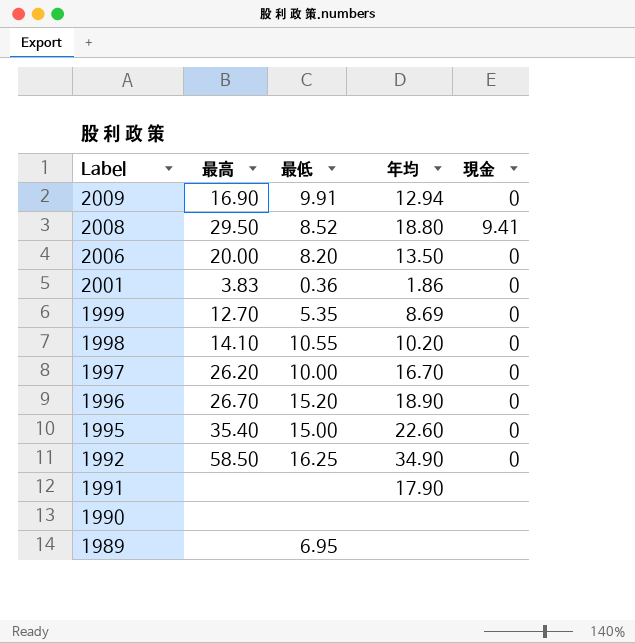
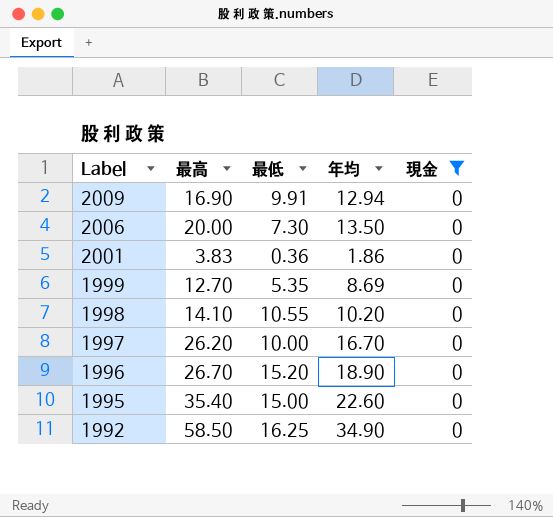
filter: none -> 現金 = 0
2006 | 最低: 8.20 -> 7.30

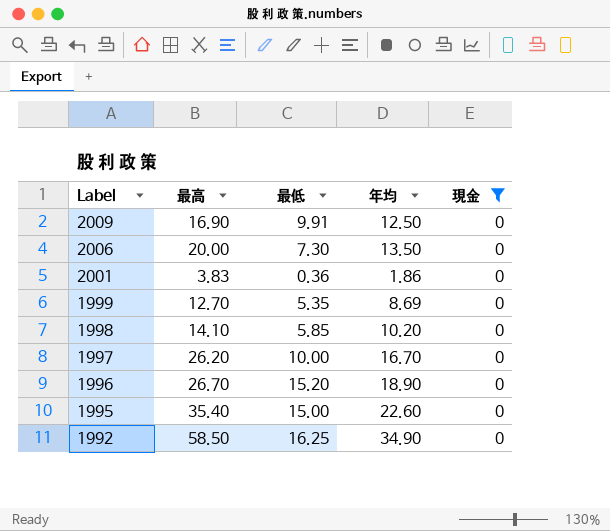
2009 | 年均: 12.94 -> 12.50
1998 | 最低: 10.55 -> 5.85

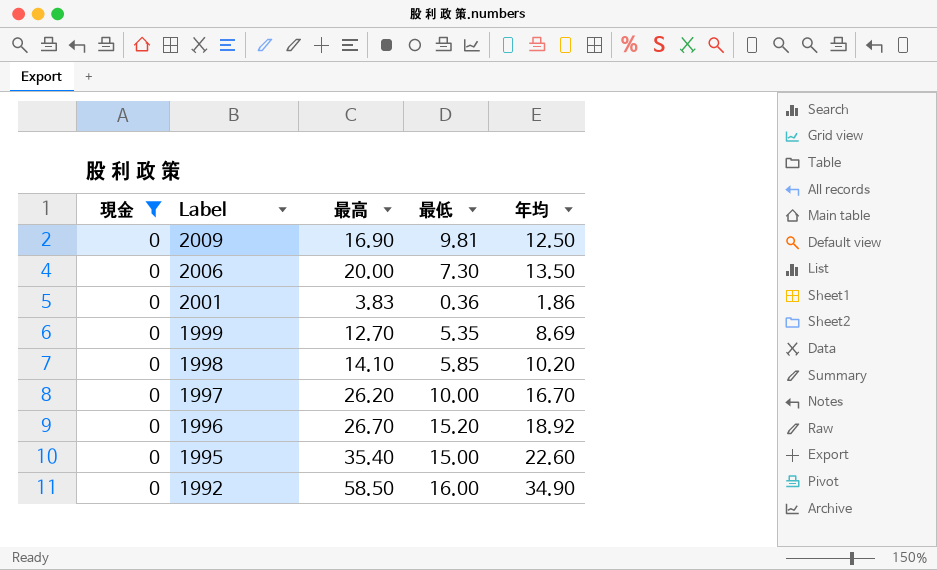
column 現金 | position: 5 -> 1
2009 | 最低: 9.91 -> 9.81
1996 | 年均: 18.90 -> 18.92
1992 | 最低: 16.25 -> 16.00

